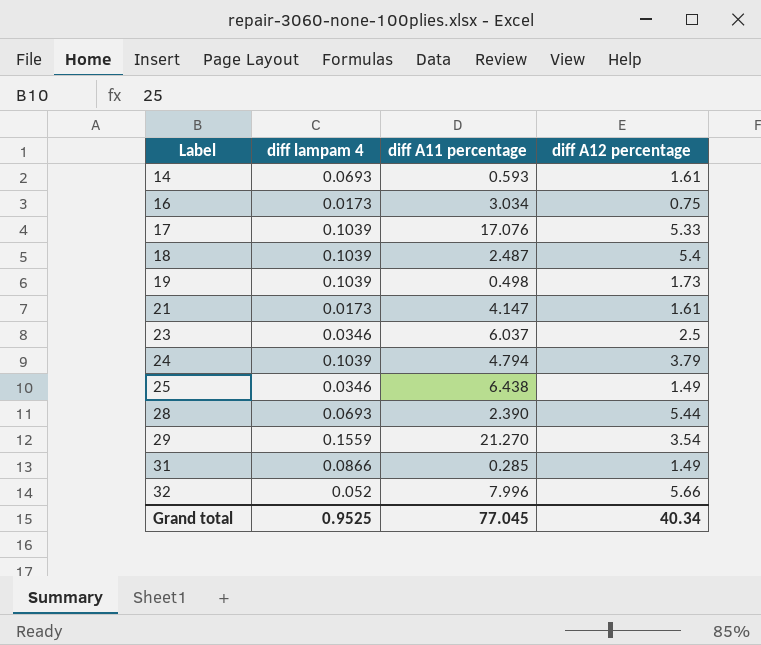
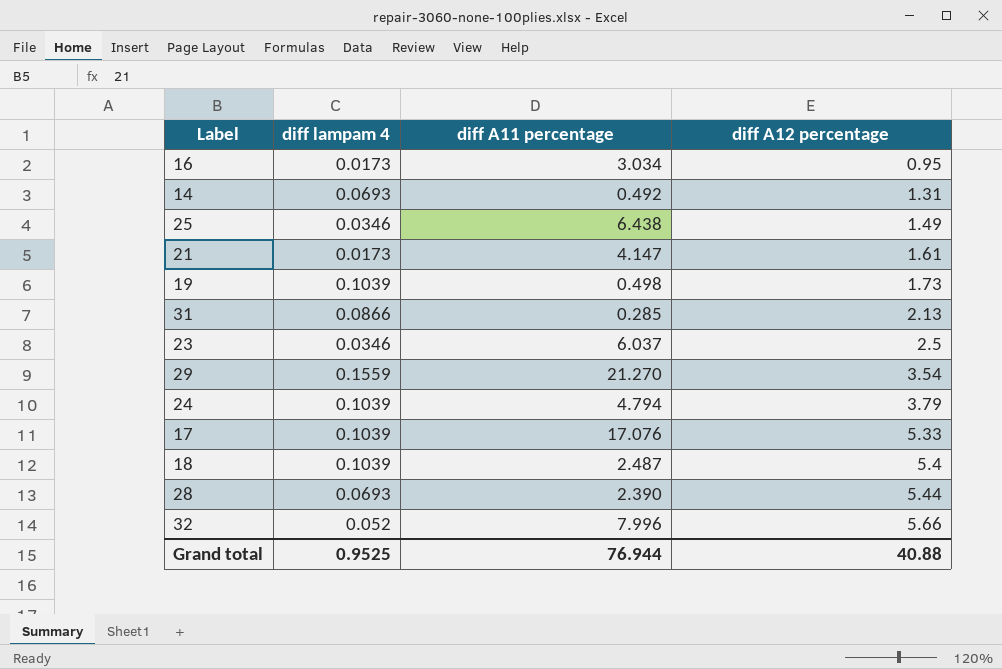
row order: Label ascending -> diff A12 percentage ascending
16 | diff A12 percentage: 0.75 -> 0.95
14 | diff A11 percentage: 0.593 -> 0.492
14 | diff A12 percentage: 1.61 -> 1.31
31 | diff A12 percentage: 1.49 -> 2.13
Grand total | diff A11 percentage: 77.045 -> 76.944
Grand total | diff A12 percentage: 40.34 -> 40.88

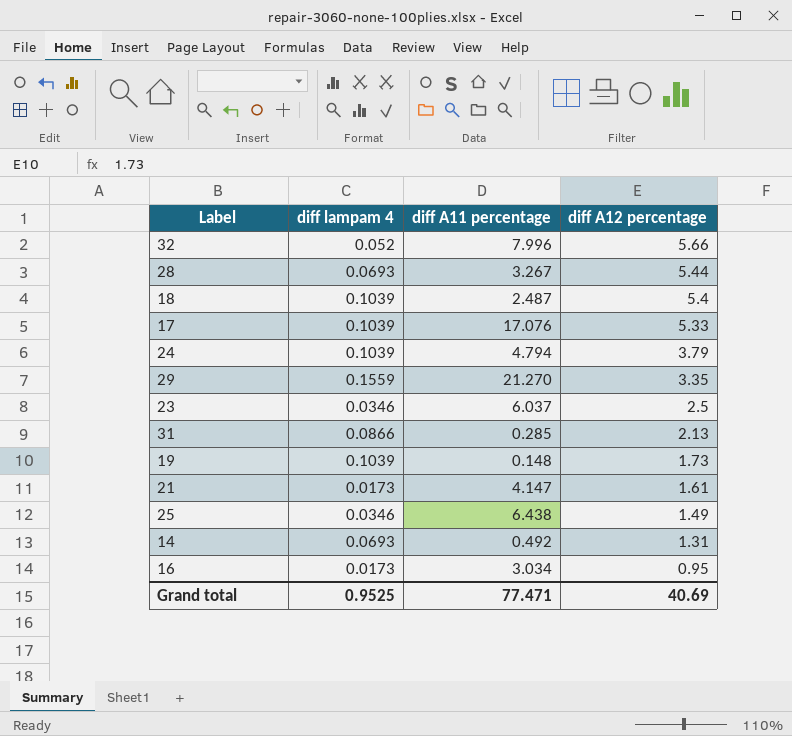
row order: diff A12 percentage ascending -> diff A12 percentage descending
28 | diff A11 percentage: 2.390 -> 3.267
29 | diff A12 percentage: 3.54 -> 3.35
19 | diff A11 percentage: 0.498 -> 0.148
Grand total | diff A11 percentage: 76.944 -> 77.471
Grand total | diff A12 percentage: 40.88 -> 40.69

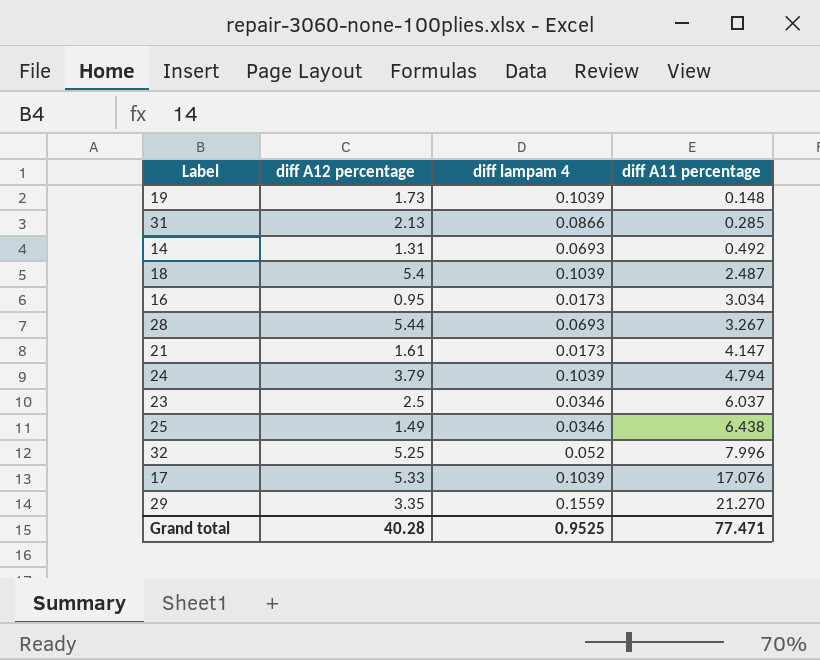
row order: diff A12 percentage descending -> diff A11 percentage ascending
column diff A12 percentage | position: 4 -> 2
32 | diff A12 percentage: 5.66 -> 5.25
Grand total | diff A12 percentage: 40.69 -> 40.28

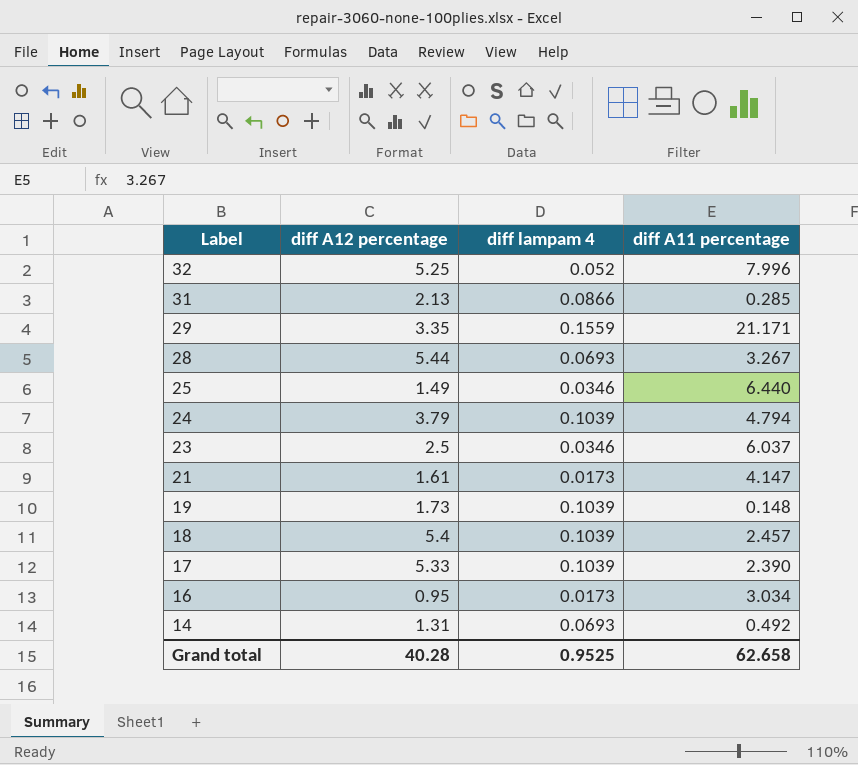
row order: diff A11 percentage ascending -> Label descending
29 | diff A11 percentage: 21.270 -> 21.171
25 | diff A11 percentage: 6.438 -> 6.440
18 | diff A11 percentage: 2.487 -> 2.457
17 | diff A11 percentage: 17.076 -> 2.390
Grand total | diff A11 percentage: 77.471 -> 62.658

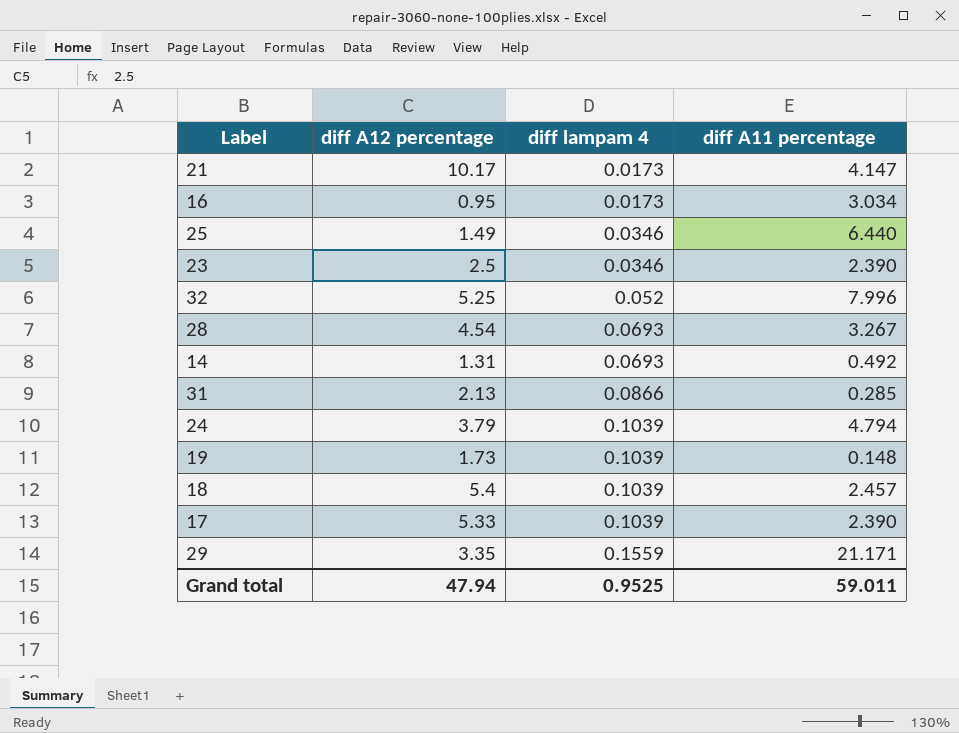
row order: Label descending -> diff lampam 4 ascending
21 | diff A12 percentage: 1.61 -> 10.17
23 | diff A11 percentage: 6.037 -> 2.390
28 | diff A12 percentage: 5.44 -> 4.54
Grand total | diff A12 percentage: 40.28 -> 47.94
Grand total | diff A11 percentage: 62.658 -> 59.011

